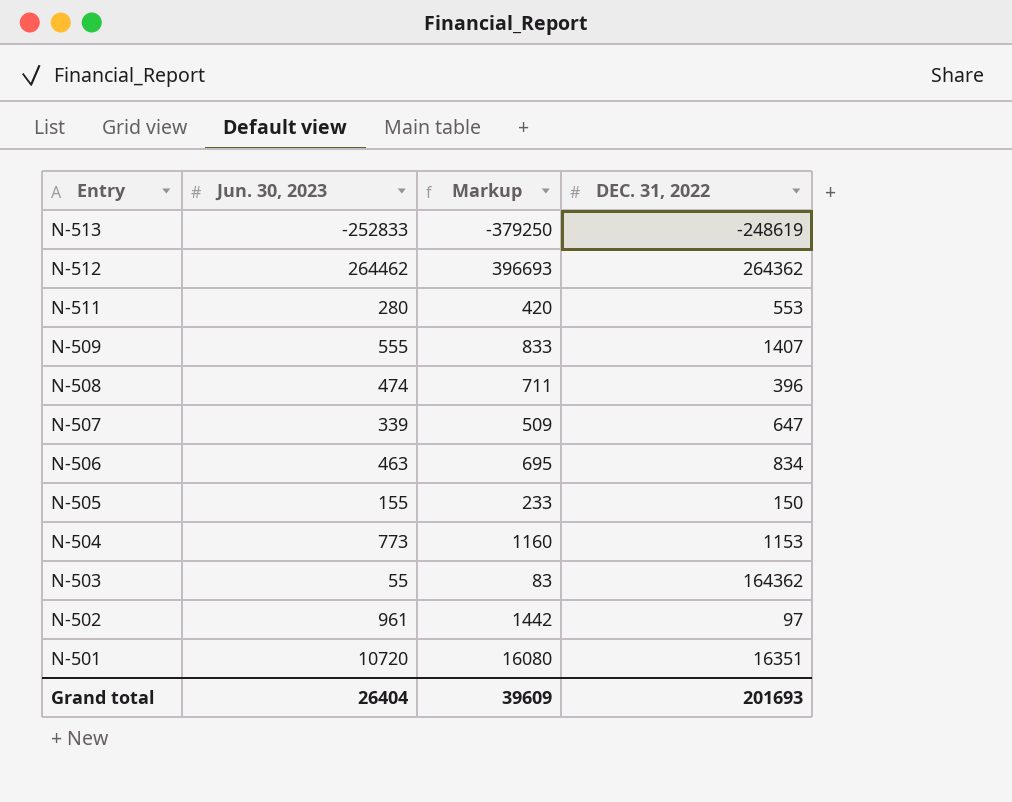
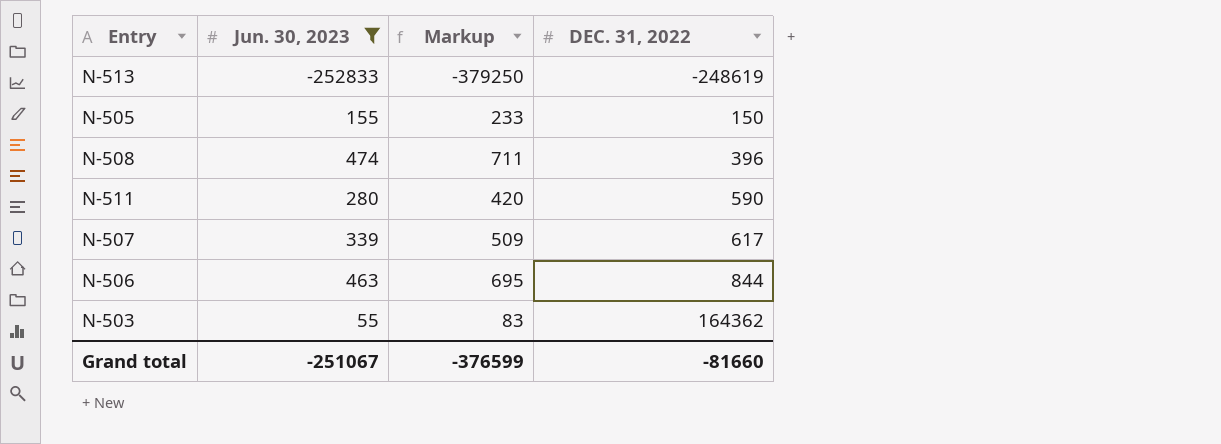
filter: none -> Jun. 30, 2023 <= 474
row order: Entry descending -> DEC. 31, 2022 ascending
N-511 | DEC. 31, 2022: 553 -> 590
N-507 | DEC. 31, 2022: 647 -> 617
N-506 | DEC. 31, 2022: 834 -> 844
Grand total | Jun. 30, 2023: 26404 -> -251067
Grand total | Markup: 39609 -> -376599
Grand total | DEC. 31, 2022: 201693 -> -81660

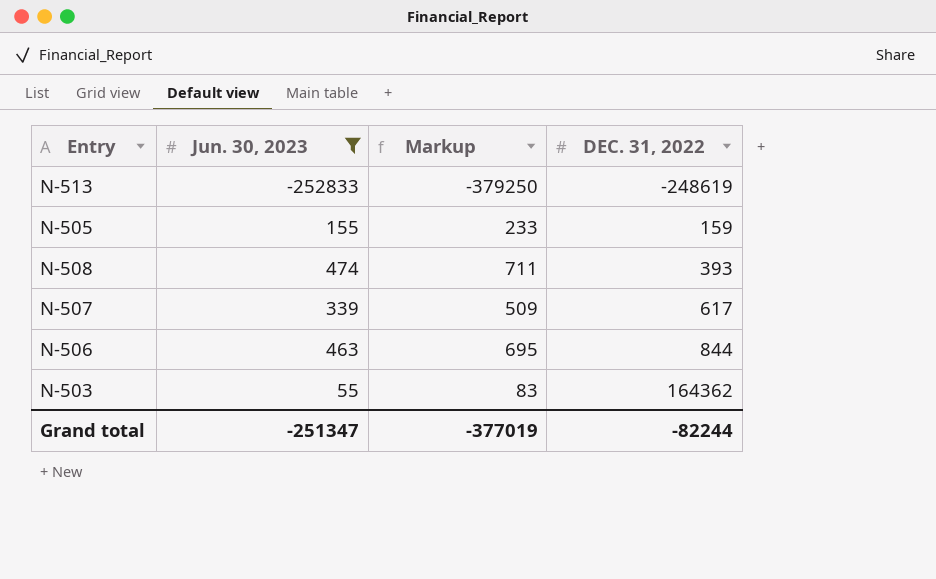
row N-511: 280 | 420 | 590 -> none
N-505 | DEC. 31, 2022: 150 -> 159
N-508 | DEC. 31, 2022: 396 -> 393
Grand total | Jun. 30, 2023: -251067 -> -251347
Grand total | Markup: -376599 -> -377019
Grand total | DEC. 31, 2022: -81660 -> -82244

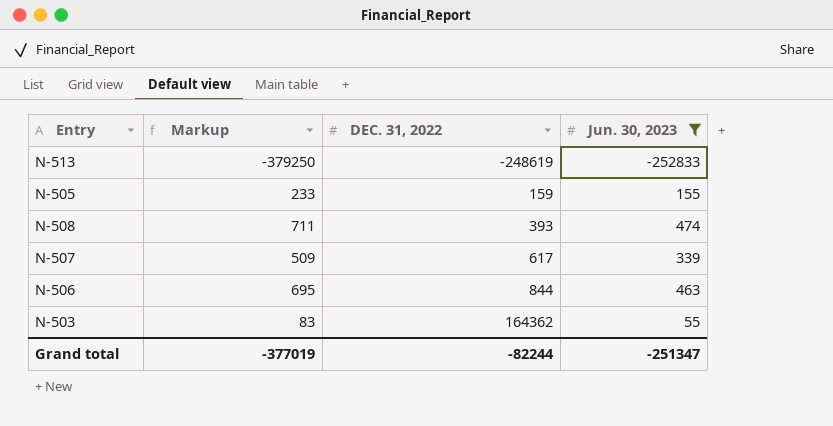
column Jun. 30, 2023 | position: 2 -> 4

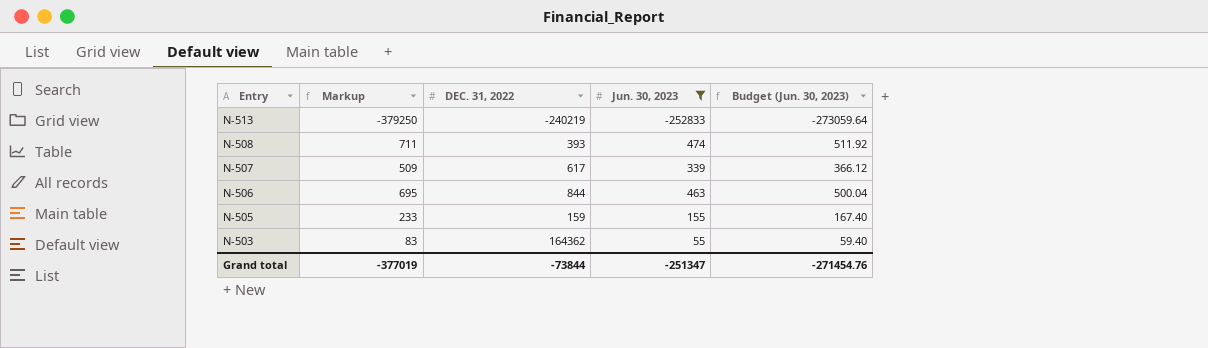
row order: DEC. 31, 2022 ascending -> Entry descending
column Budget (Jun. 30, 2023) | formula: none -> [Jun. 30, 2023] * 1.08
N-513 | DEC. 31, 2022: -248619 -> -240219
Grand total | DEC. 31, 2022: -82244 -> -73844

